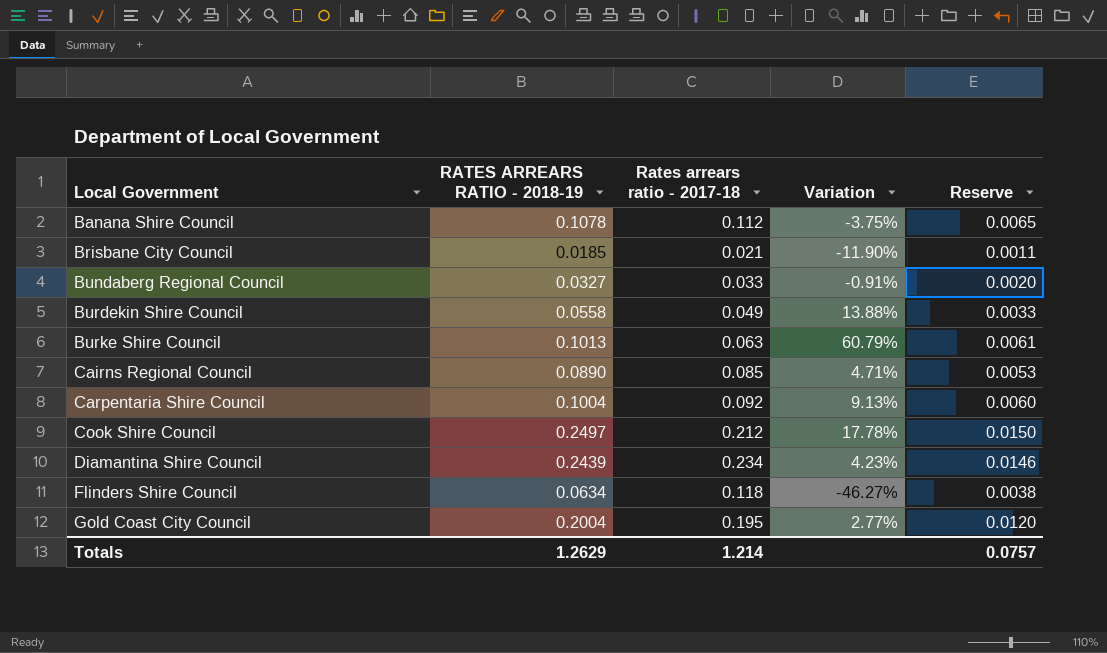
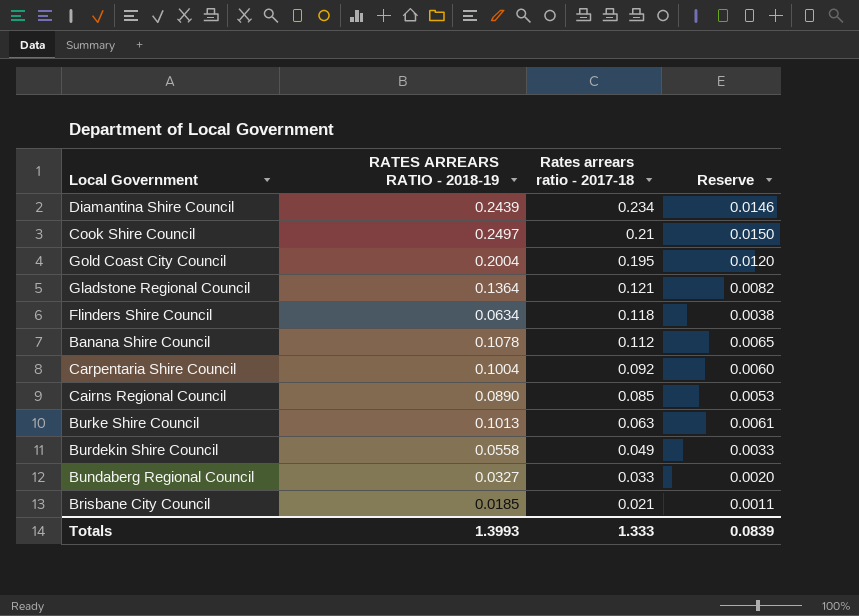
row order: Local Government ascending -> Rates arrears ratio - 2017-18 descending
column Variation | formula: ([RATES ARREARS RATIO - 2018-19] - [Rates arrears ratio - 2017-18]) / [Rates arrears ratio - 2017-18] -> none
Cook Shire Council | Rates arrears ratio - 2017-18: 0.212 -> 0.21
row Gladstone Regional Council: none -> 0.1364 | 0.121 | 0.0082
Totals | RATES ARREARS RATIO - 2018-19: 1.2629 -> 1.3993
Totals | Rates arrears ratio - 2017-18: 1.214 -> 1.333
Totals | Reserve: 0.0757 -> 0.0839

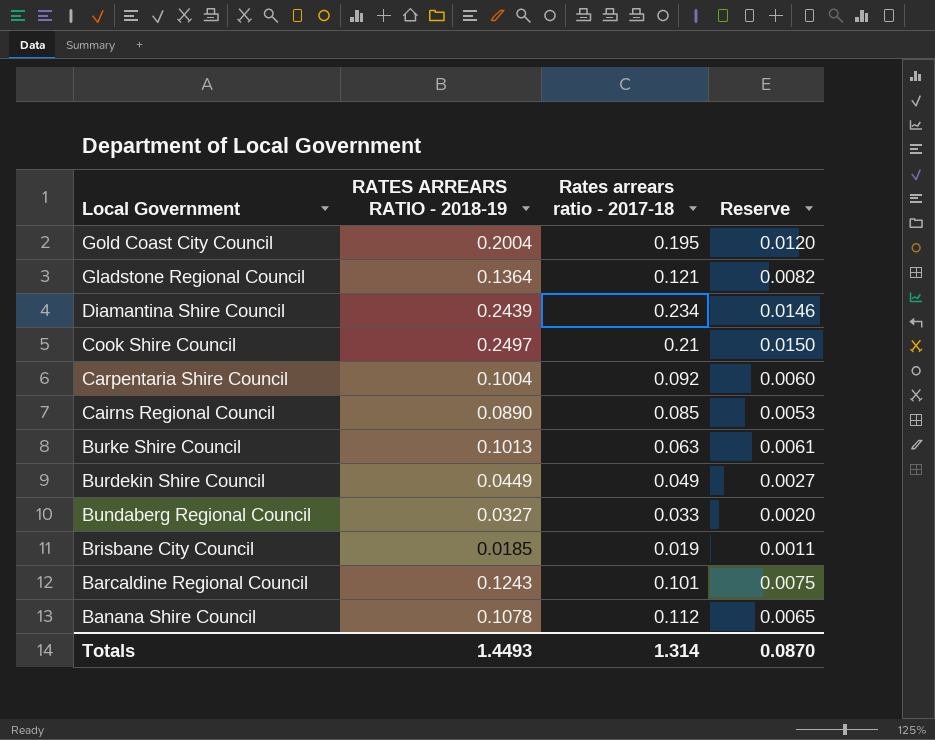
row order: Rates arrears ratio - 2017-18 descending -> Local Government descending
row Flinders Shire Council: 0.0634 | 0.118 | 0.0038 -> none
Burdekin Shire Council | RATES ARREARS RATIO - 2018-19: 0.0558 -> 0.0449
Burdekin Shire Council | Reserve: 0.0033 -> 0.0027
Brisbane City Council | Rates arrears ratio - 2017-18: 0.021 -> 0.019
row Barcaldine Regional Council: none -> 0.1243 | 0.101 | 0.0075
Totals | RATES ARREARS RATIO - 2018-19: 1.3993 -> 1.4493
Totals | Rates arrears ratio - 2017-18: 1.333 -> 1.314
Totals | Reserve: 0.0839 -> 0.0870

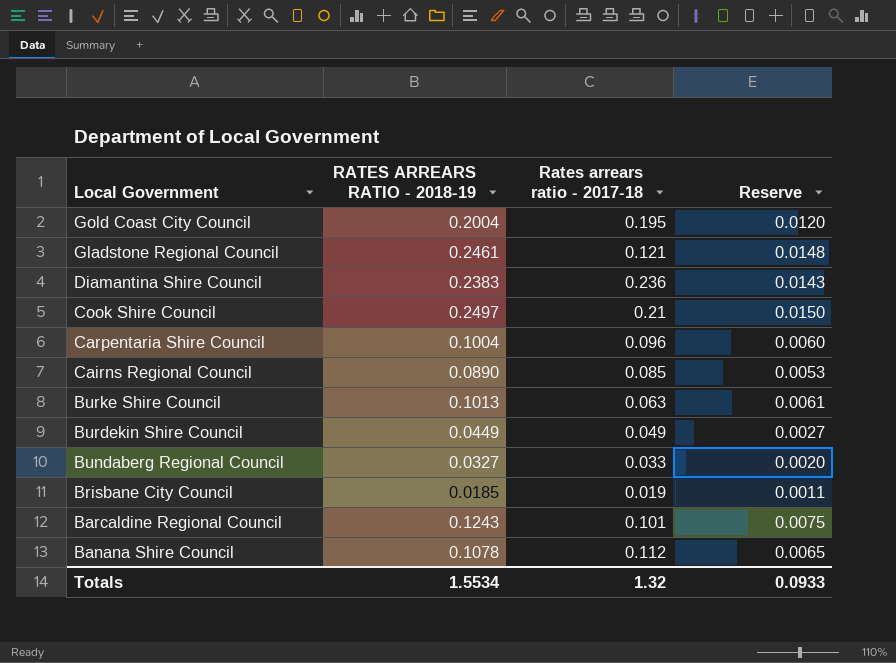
Gladstone Regional Council | RATES ARREARS RATIO - 2018-19: 0.1364 -> 0.2461
Gladstone Regional Council | Reserve: 0.0082 -> 0.0148
Diamantina Shire Council | RATES ARREARS RATIO - 2018-19: 0.2439 -> 0.2383
Diamantina Shire Council | Rates arrears ratio - 2017-18: 0.234 -> 0.236
Diamantina Shire Council | Reserve: 0.0146 -> 0.0143
Carpentaria Shire Council | Rates arrears ratio - 2017-18: 0.092 -> 0.096
Totals | RATES ARREARS RATIO - 2018-19: 1.4493 -> 1.5534
Totals | Rates arrears ratio - 2017-18: 1.314 -> 1.32
Totals | Reserve: 0.0870 -> 0.0933

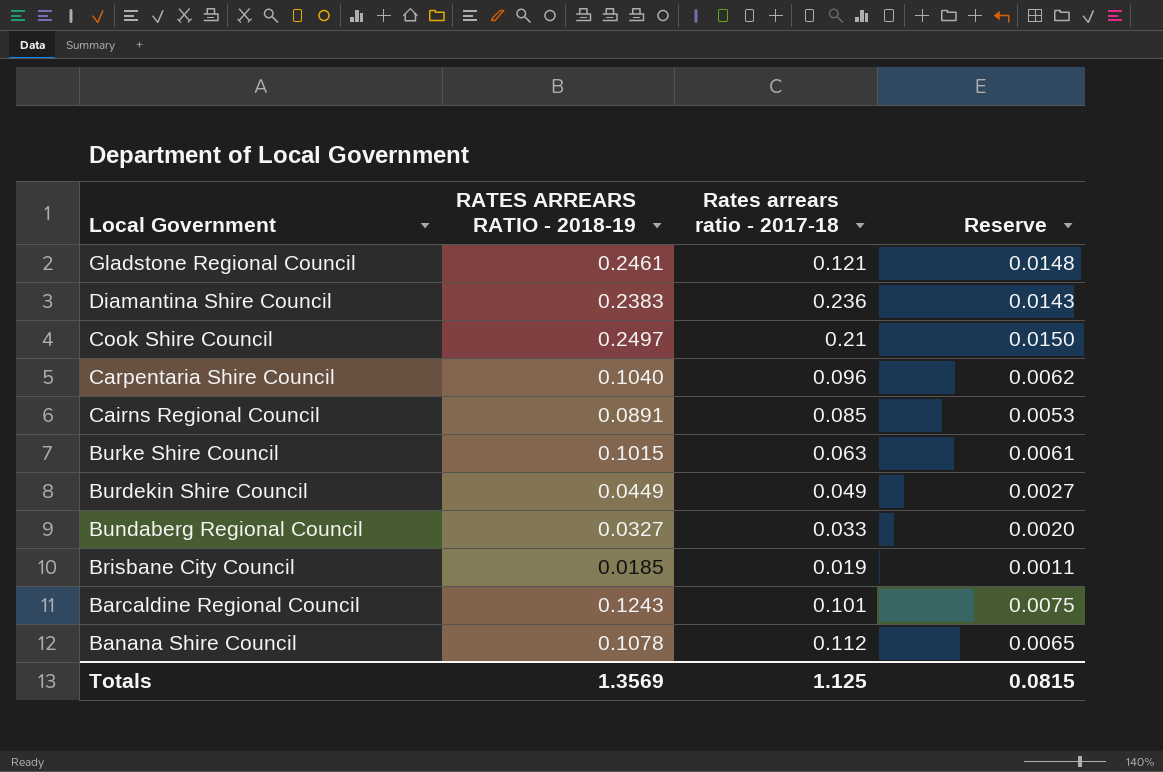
row Gold Coast City Council: 0.2004 | 0.195 | 0.0120 -> none
Carpentaria Shire Council | RATES ARREARS RATIO - 2018-19: 0.1004 -> 0.1040
Carpentaria Shire Council | Reserve: 0.0060 -> 0.0062
Cairns Regional Council | RATES ARREARS RATIO - 2018-19: 0.0890 -> 0.0891
Burke Shire Council | RATES ARREARS RATIO - 2018-19: 0.1013 -> 0.1015
Totals | RATES ARREARS RATIO - 2018-19: 1.5534 -> 1.3569
Totals | Rates arrears ratio - 2017-18: 1.32 -> 1.125
Totals | Reserve: 0.0933 -> 0.0815

